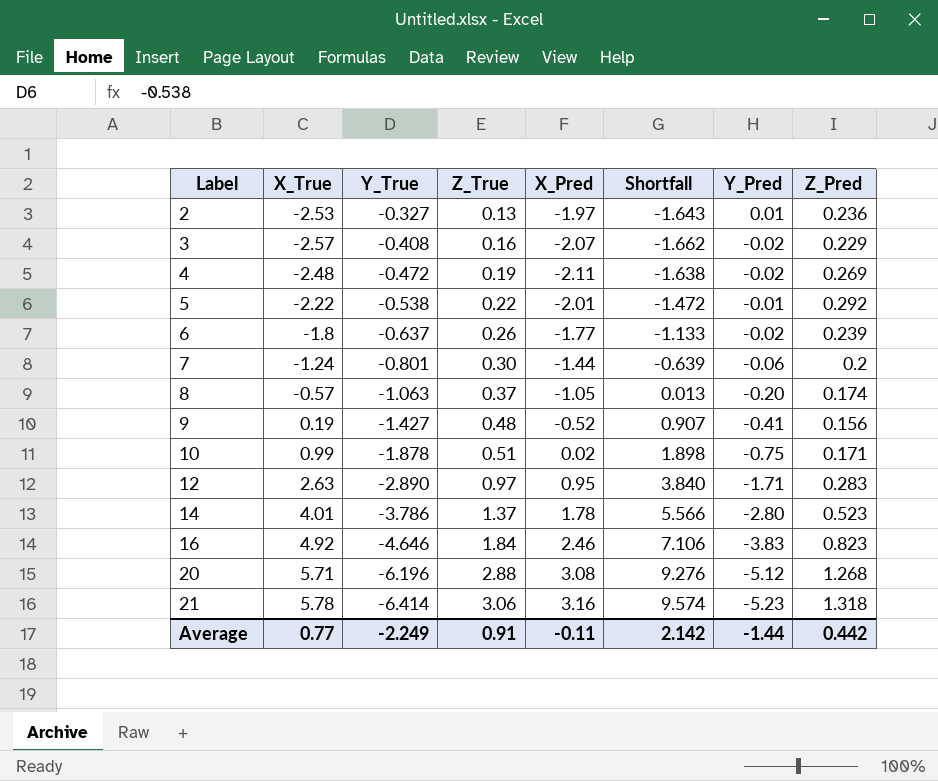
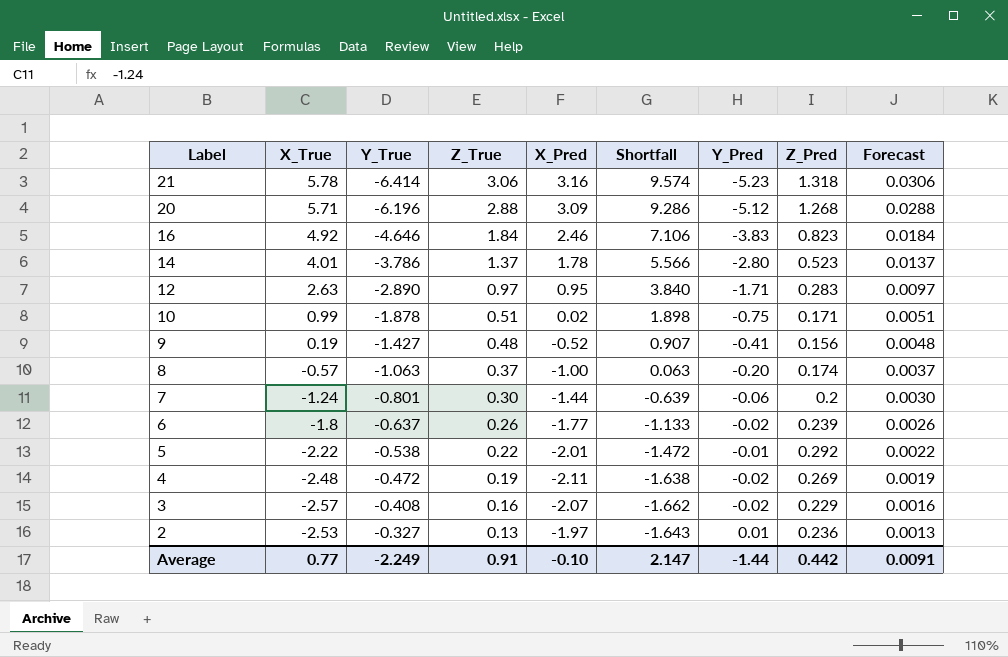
row order: Label ascending -> Label descending
column Forecast | formula: none -> [Z_True] * 0.01
20 | X_Pred: 3.08 -> 3.09
20 | Shortfall: 9.276 -> 9.286
8 | X_Pred: -1.05 -> -1.00
8 | Shortfall: 0.013 -> 0.063
Average | X_Pred: -0.11 -> -0.10
Average | Shortfall: 2.142 -> 2.147

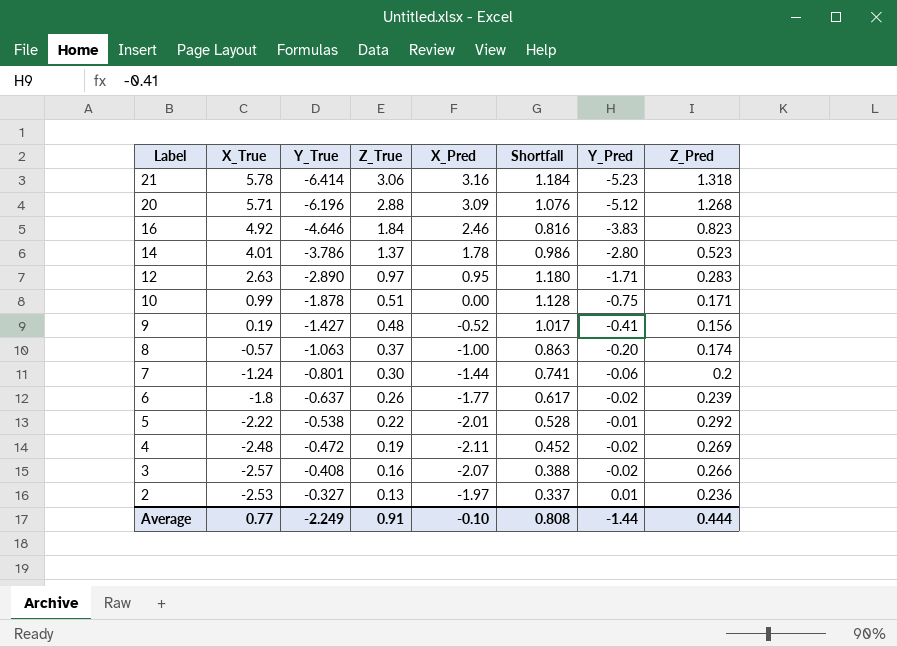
column Forecast | formula: [Z_True] * 0.01 -> none
column Shortfall | formula: [X_Pred] - [Y_True] -> [Y_Pred] - [Y_True]
10 | X_Pred: 0.02 -> 0.00
3 | Z_Pred: 0.229 -> 0.266
Average | Shortfall: 2.147 -> 0.808
Average | Z_Pred: 0.442 -> 0.444

